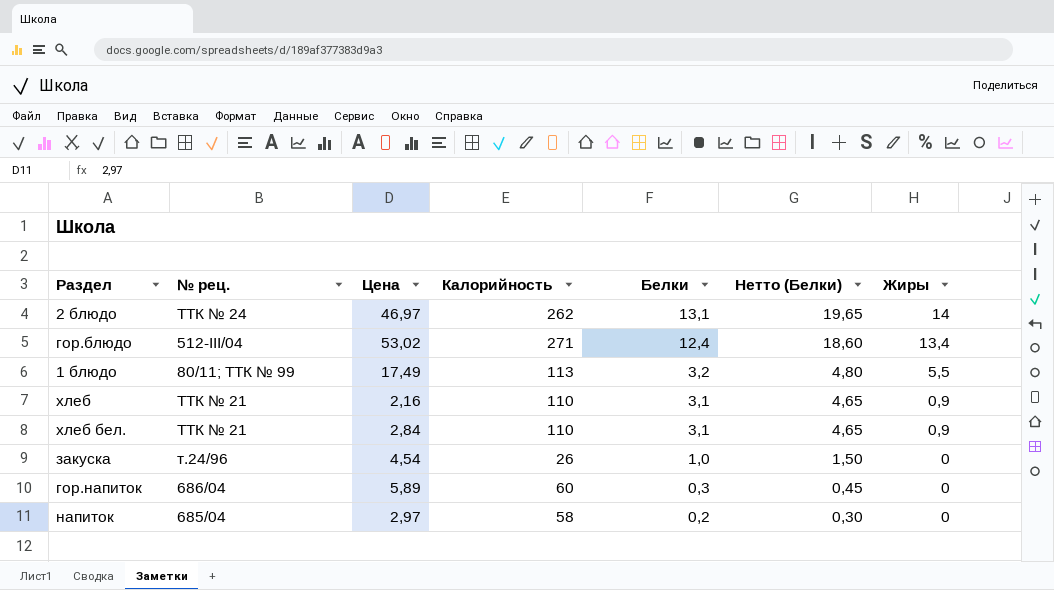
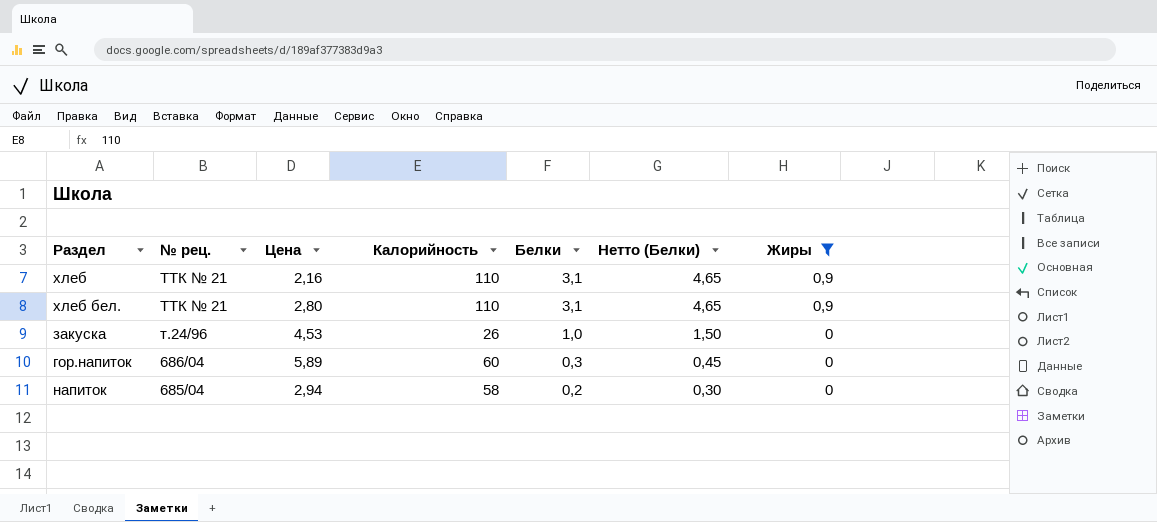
filter: none -> Жиры <= 0,9
хлеб бел. | Цена: 2,84 -> 2,80
закуска | Цена: 4,54 -> 4,53
напиток | Цена: 2,97 -> 2,94

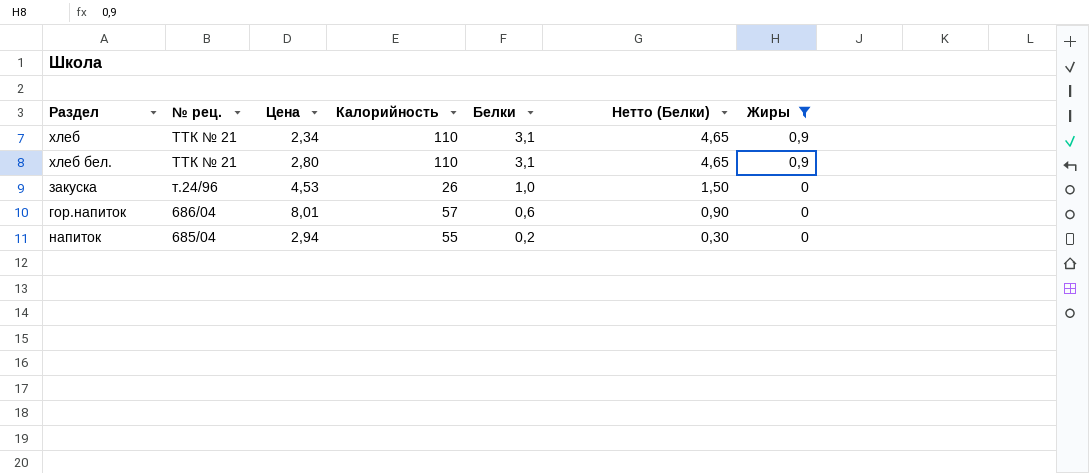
хлеб | Цена: 2,16 -> 2,34
гор.напиток | Цена: 5,89 -> 8,01
гор.напиток | Калорийность: 60 -> 57
гор.напиток | Белки: 0,3 -> 0,6
гор.напиток | Нетто (Белки): 0,45 -> 0,90
напиток | Калорийность: 58 -> 55

